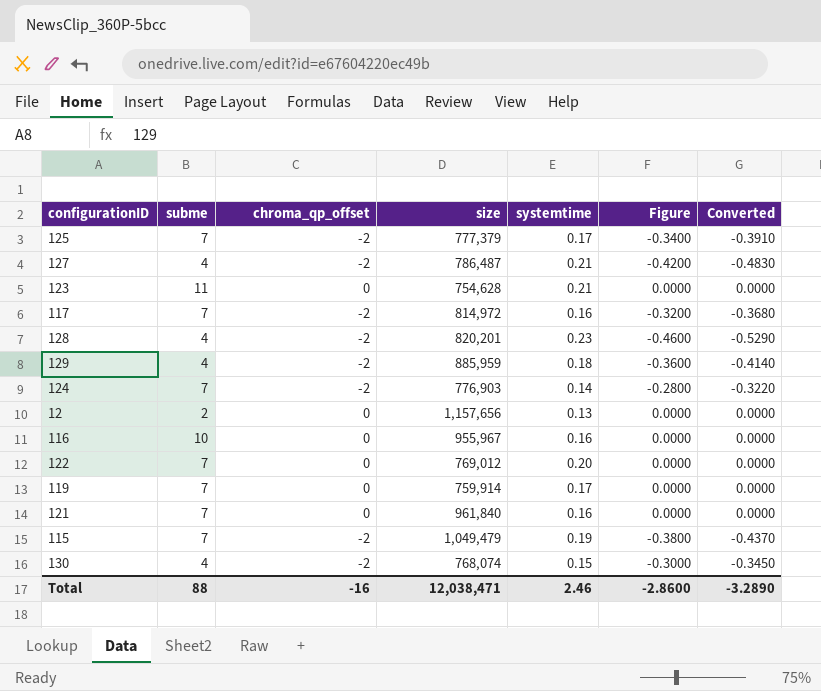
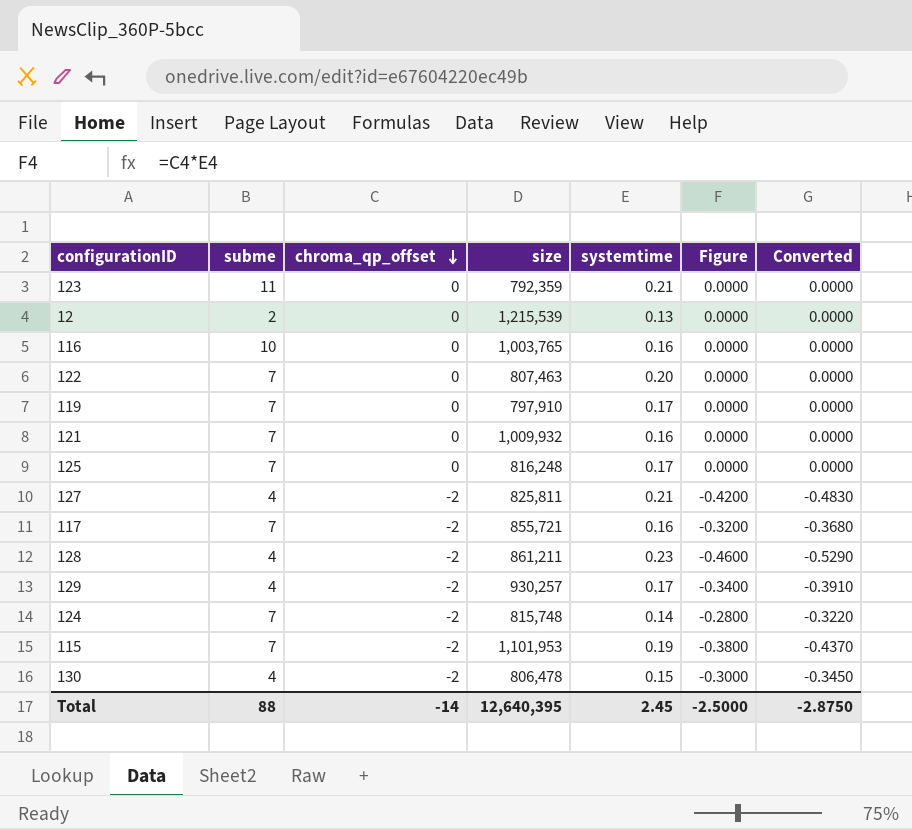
row order: none -> chroma_qp_offset descending
123 | size: 754,628 -> 792,359
12 | size: 1,157,656 -> 1,215,539
116 | size: 955,967 -> 1,003,765
122 | size: 769,012 -> 807,463
119 | size: 759,914 -> 797,910
121 | size: 961,840 -> 1,009,932
125 | chroma_qp_offset: -2 -> 0
125 | size: 777,379 -> 816,248
125 | Figure: -0.3400 -> 0.0000
125 | Converted: -0.3910 -> 0.0000
127 | size: 786,487 -> 825,811
117 | size: 814,972 -> 855,721
128 | size: 820,201 -> 861,211
129 | size: 885,959 -> 930,257
129 | systemtime: 0.18 -> 0.17
129 | Figure: -0.3600 -> -0.3400
129 | Converted: -0.4140 -> -0.3910
124 | size: 776,903 -> 815,748
115 | size: 1,049,479 -> 1,101,953
130 | size: 768,074 -> 806,478
Total | chroma_qp_offset: -16 -> -14
Total | size: 12,038,471 -> 12,640,395
Total | systemtime: 2.46 -> 2.45
Total | Figure: -2.8600 -> -2.5000
Total | Converted: -3.2890 -> -2.8750

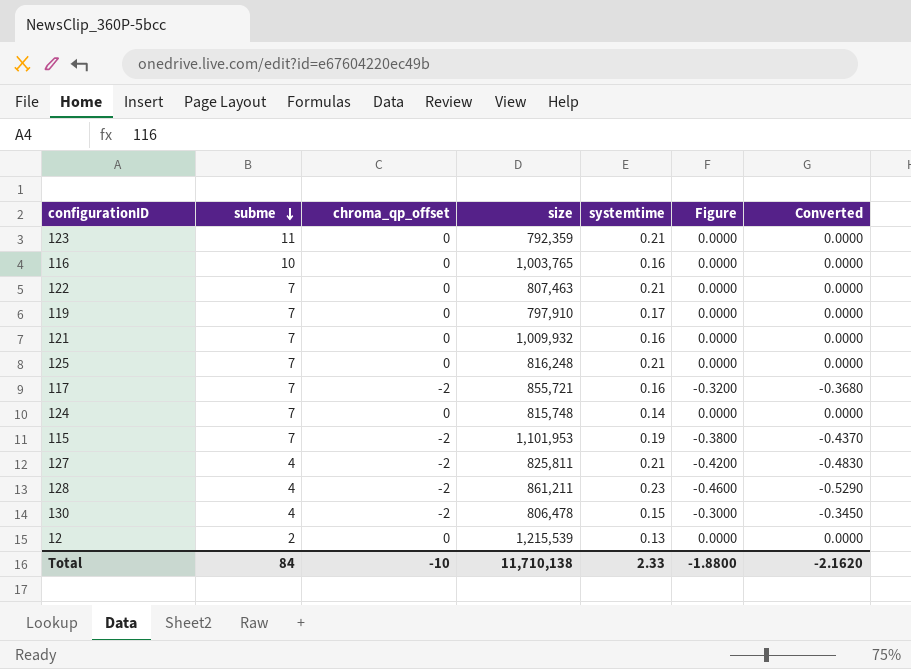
row order: chroma_qp_offset descending -> subme descending
row 129: 4 | -2 | 930,257 | 0.17 | -0.3400 | -0.3910 -> none
122 | systemtime: 0.20 -> 0.21
125 | systemtime: 0.17 -> 0.21
124 | chroma_qp_offset: -2 -> 0
124 | Figure: -0.2800 -> 0.0000
124 | Converted: -0.3220 -> 0.0000
Total | subme: 88 -> 84
Total | chroma_qp_offset: -14 -> -10
Total | size: 12,640,395 -> 11,710,138
Total | systemtime: 2.45 -> 2.33
Total | Figure: -2.5000 -> -1.8800
Total | Converted: -2.8750 -> -2.1620

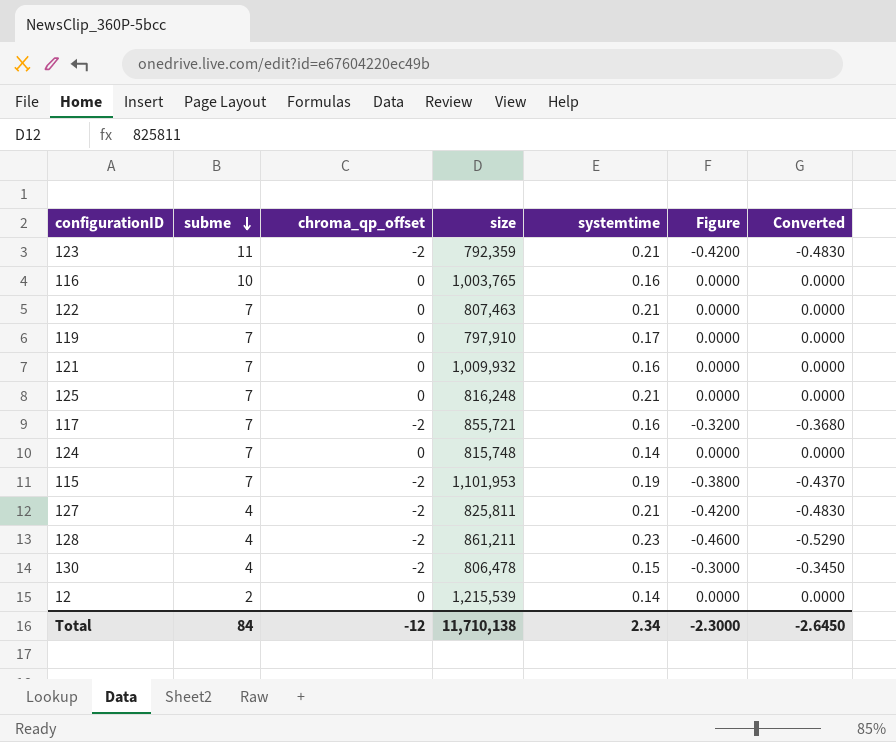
123 | chroma_qp_offset: 0 -> -2
123 | Figure: 0.0000 -> -0.4200
123 | Converted: 0.0000 -> -0.4830
12 | systemtime: 0.13 -> 0.14
Total | chroma_qp_offset: -10 -> -12
Total | systemtime: 2.33 -> 2.34
Total | Figure: -1.8800 -> -2.3000
Total | Converted: -2.1620 -> -2.6450

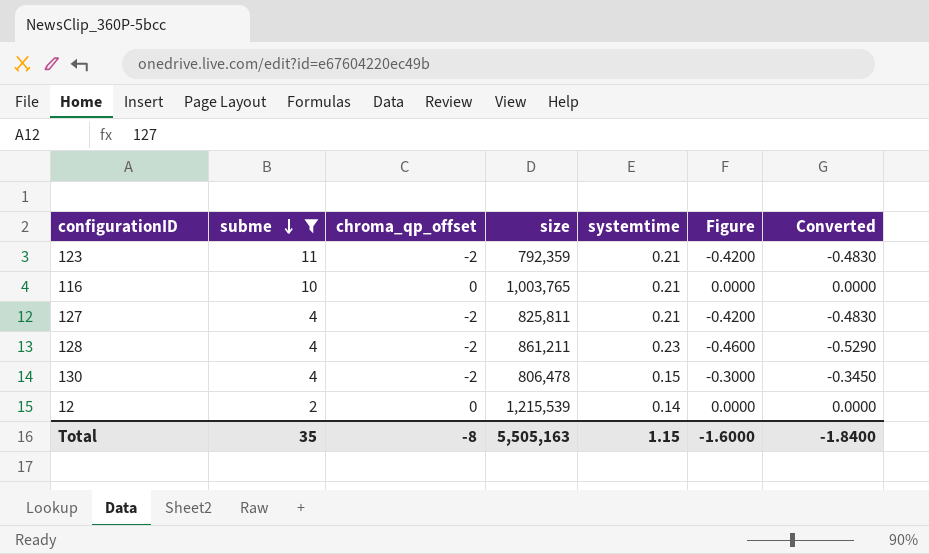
filter: none -> subme != 7
116 | systemtime: 0.16 -> 0.21
Total | subme: 84 -> 35
Total | chroma_qp_offset: -12 -> -8
Total | size: 11,710,138 -> 5,505,163
Total | systemtime: 2.34 -> 1.15
Total | Figure: -2.3000 -> -1.6000
Total | Converted: -2.6450 -> -1.8400

